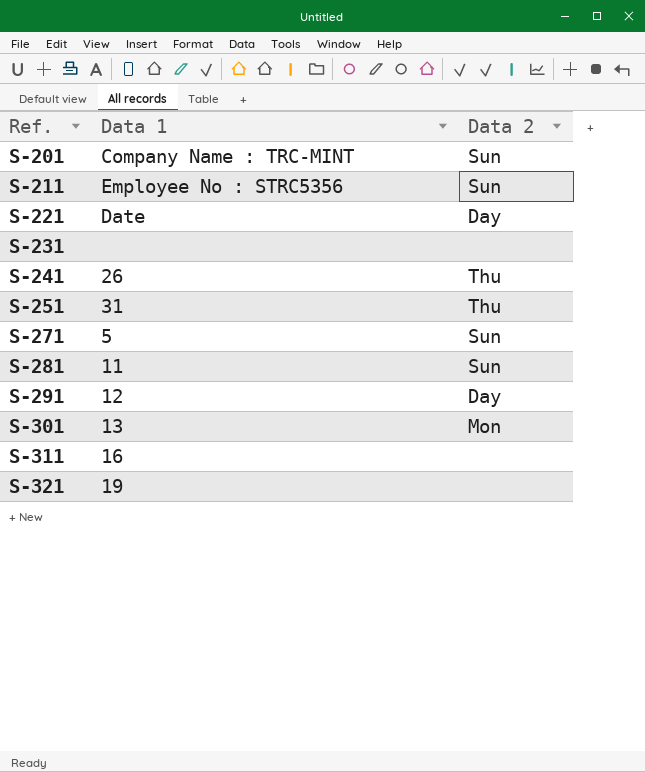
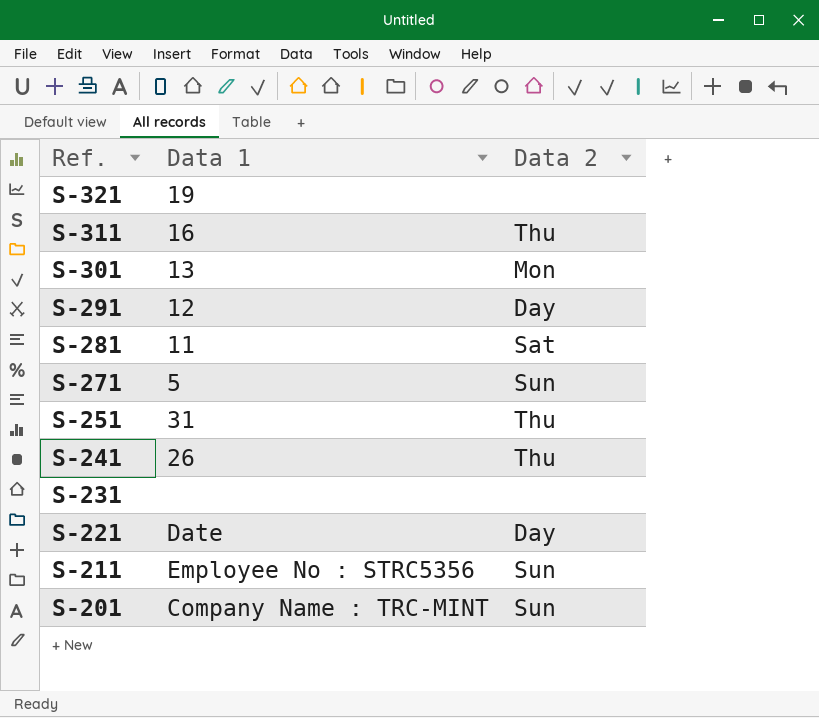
row order: Ref. ascending -> Ref. descending
S-311 | Data 2: none -> Thu
S-281 | Data 2: Sun -> Sat

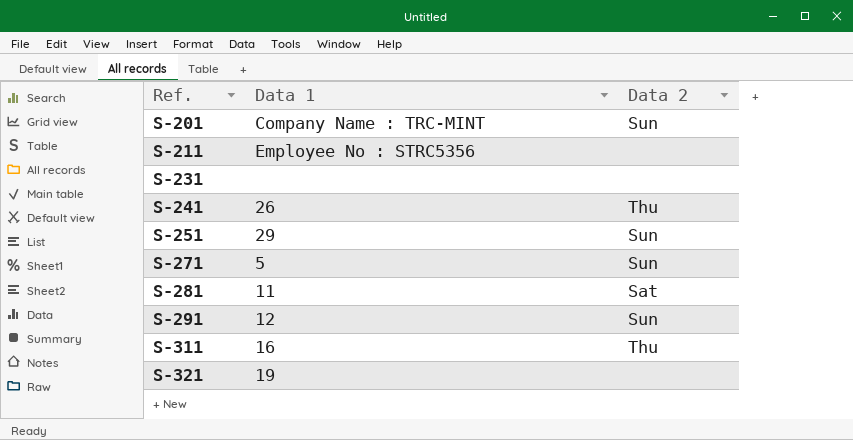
row order: Ref. descending -> Ref. ascending
row S-301: 13 | Mon -> none
row S-221: Date | Day -> none
S-211 | Data 2: Sun -> none
S-251 | Data 1: 31 -> 29
S-251 | Data 2: Thu -> Sun
S-291 | Data 2: Day -> Sun

